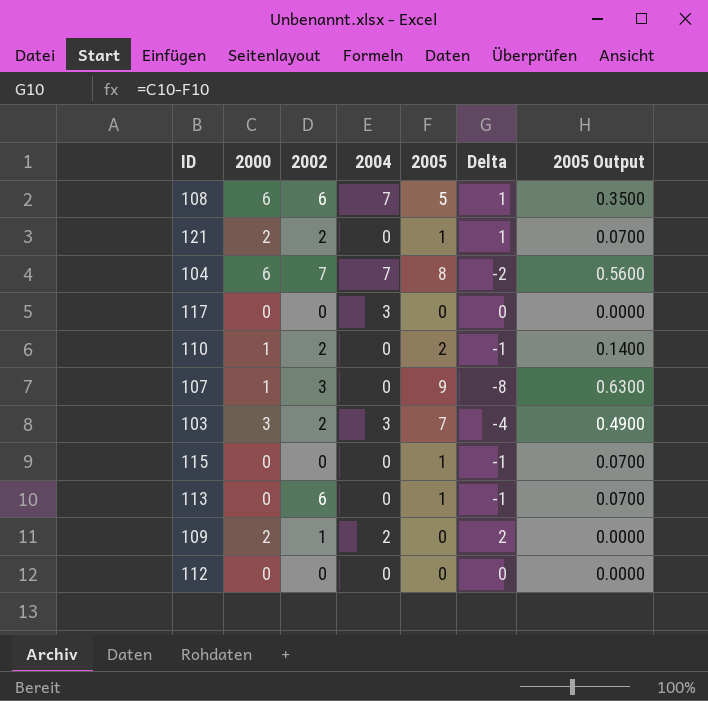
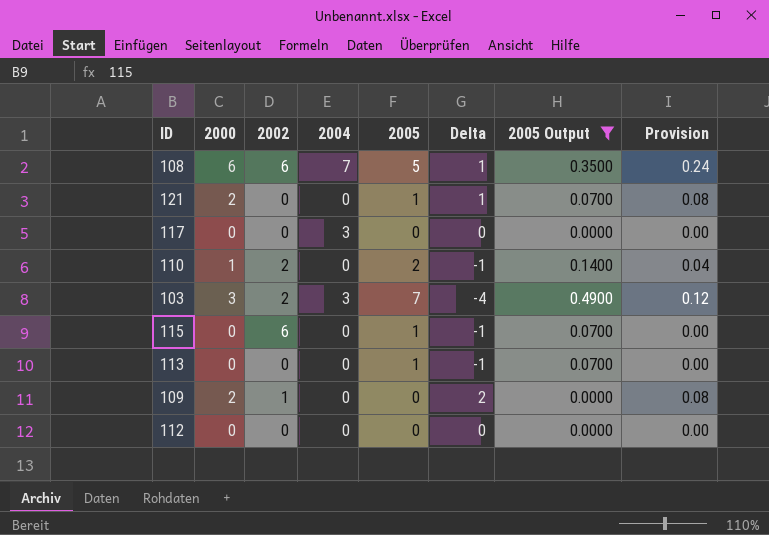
filter: none -> 2005 Output <= 0.4900
column Provision | formula: none -> [2000] * 0.04
121 | 2002: 2 -> 0
115 | 2002: 0 -> 6
113 | 2002: 6 -> 0
109 | 2004: 2 -> 0

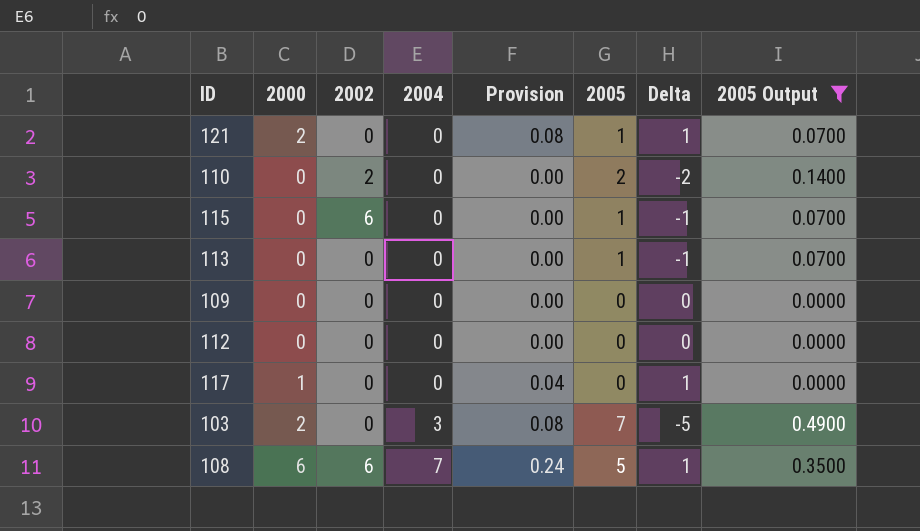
row order: none -> 2004 ascending
column Provision | position: 8 -> 5
110 | 2000: 1 -> 0
110 | Provision: 0.04 -> 0.00
110 | Delta: -1 -> -2
109 | 2000: 2 -> 0
109 | 2002: 1 -> 0
109 | Provision: 0.08 -> 0.00
109 | Delta: 2 -> 0
117 | 2000: 0 -> 1
117 | 2004: 3 -> 0
117 | Provision: 0.00 -> 0.04
117 | Delta: 0 -> 1
103 | 2000: 3 -> 2
103 | 2002: 2 -> 0
103 | Provision: 0.12 -> 0.08
103 | Delta: -4 -> -5

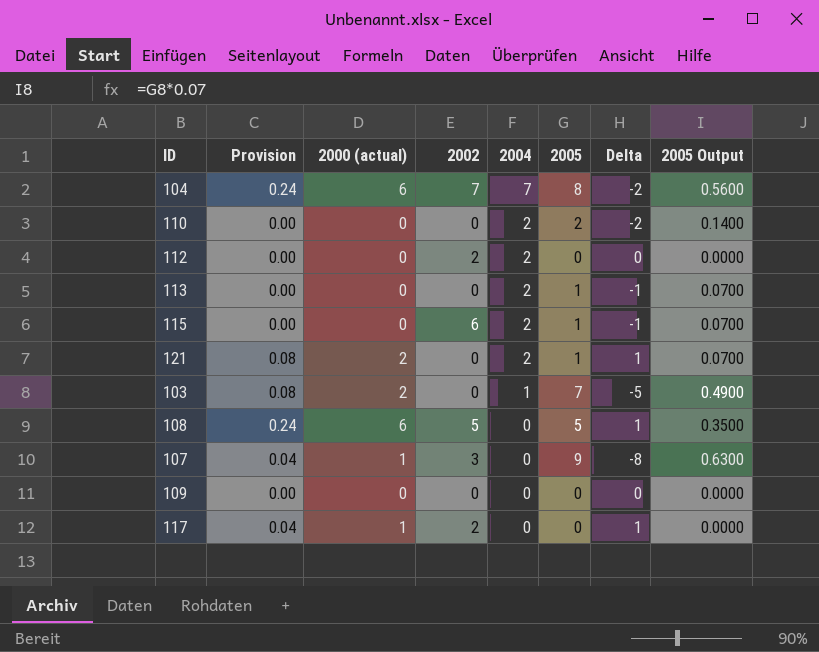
filter: 2005 Output <= 0.4900 -> none
row order: 2004 ascending -> 2004 descending
column Provision | position: 5 -> 2
column name: 2000 -> 2000 (actual)
110 | 2002: 2 -> 0
110 | 2004: 0 -> 2
112 | 2002: 0 -> 2
112 | 2004: 0 -> 2
113 | 2004: 0 -> 2
115 | 2004: 0 -> 2
121 | 2004: 0 -> 2
103 | 2004: 3 -> 1
108 | 2002: 6 -> 5
108 | 2004: 7 -> 0
117 | 2002: 0 -> 2

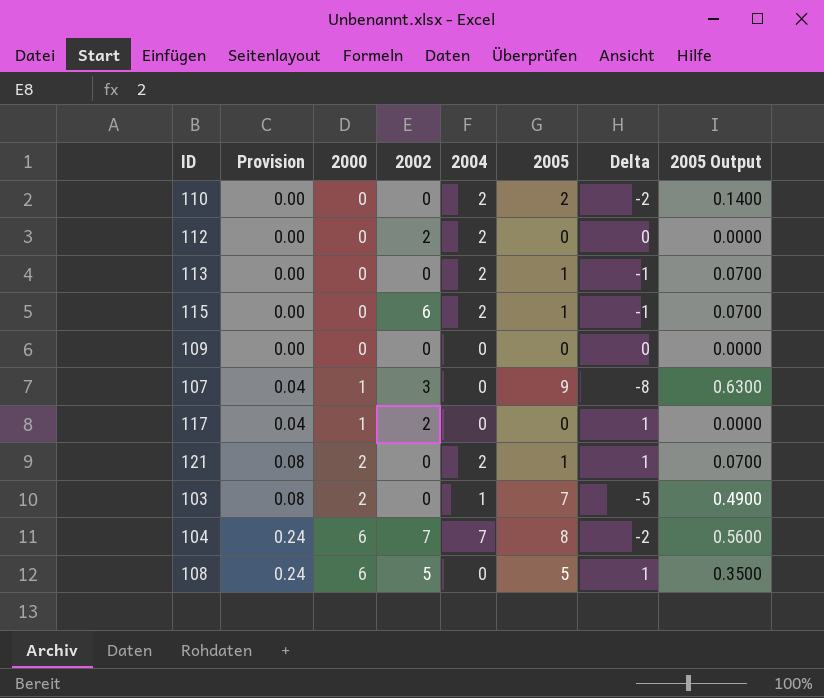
row order: 2004 descending -> Provision ascending
column name: 2000 (actual) -> 2000

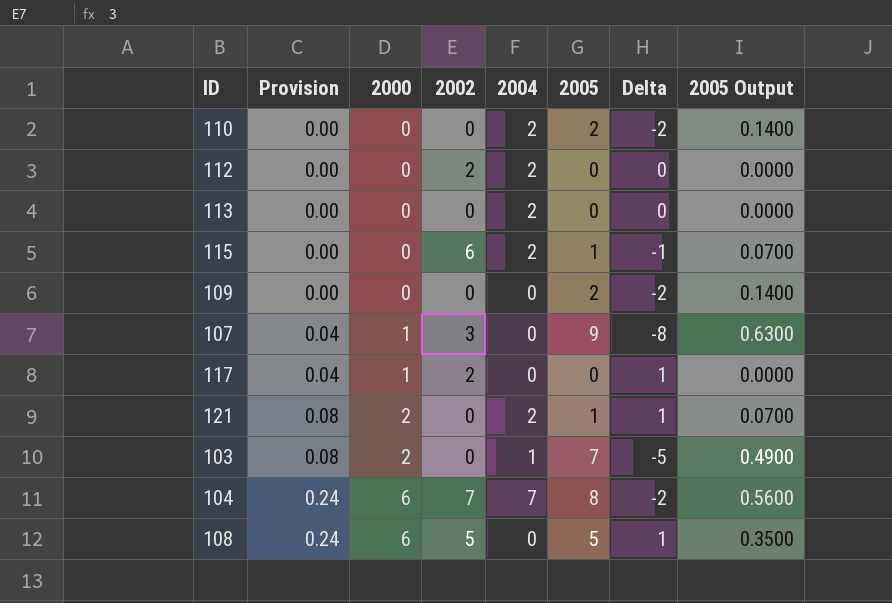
113 | 2005: 1 -> 0
113 | Delta: -1 -> 0
113 | 2005 Output: 0.0700 -> 0.0000
109 | 2005: 0 -> 2
109 | Delta: 0 -> -2
109 | 2005 Output: 0.0000 -> 0.1400

